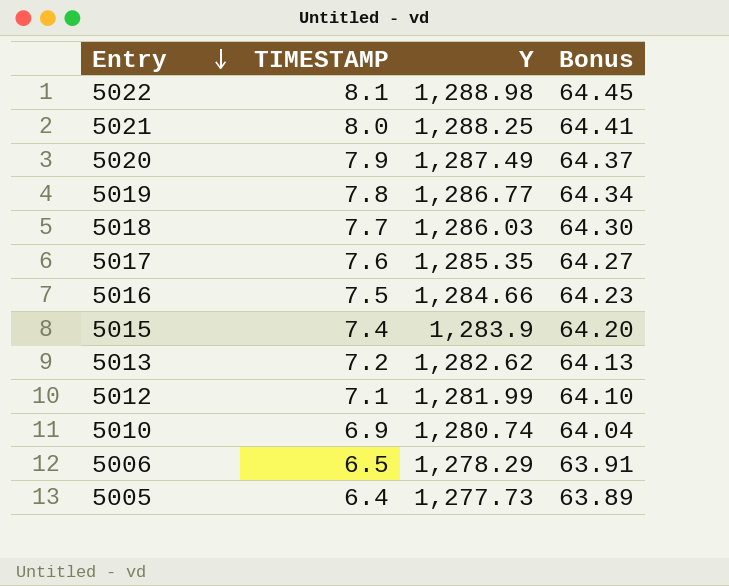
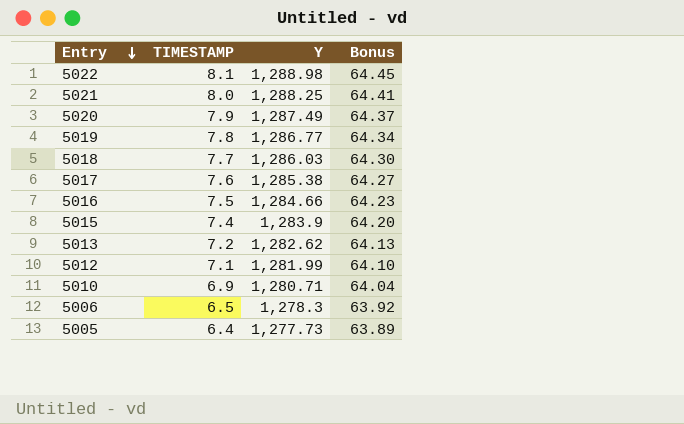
5017 | Y: 1,285.35 -> 1,285.38
5010 | Y: 1,280.74 -> 1,280.71
5006 | Y: 1,278.29 -> 1,278.3
5006 | Bonus: 63.91 -> 63.92

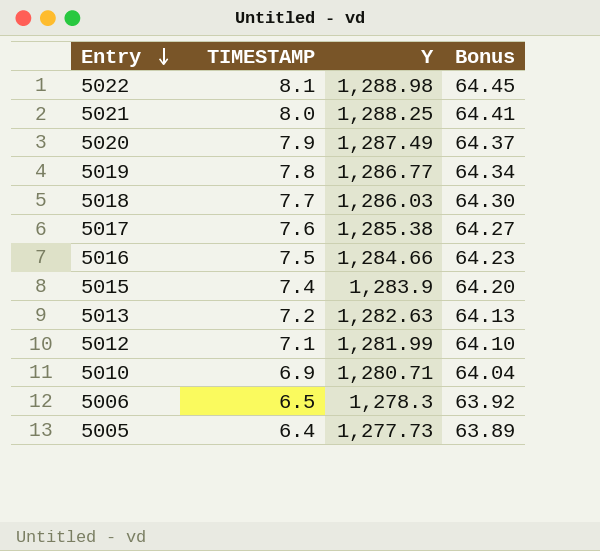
5013 | Y: 1,282.62 -> 1,282.63

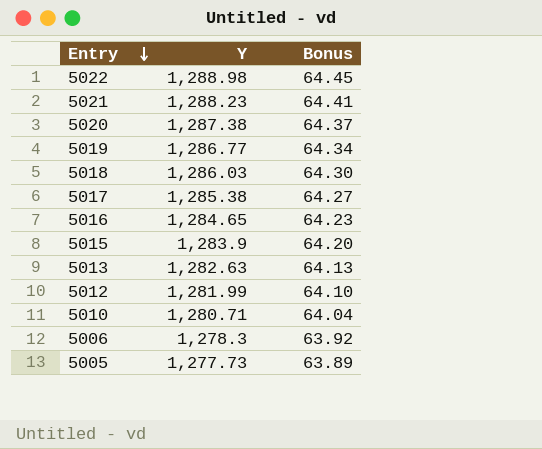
column TIMESTAMP | position: 2 -> none
5021 | Y: 1,288.25 -> 1,288.23
5020 | Y: 1,287.49 -> 1,287.38
5016 | Y: 1,284.66 -> 1,284.65

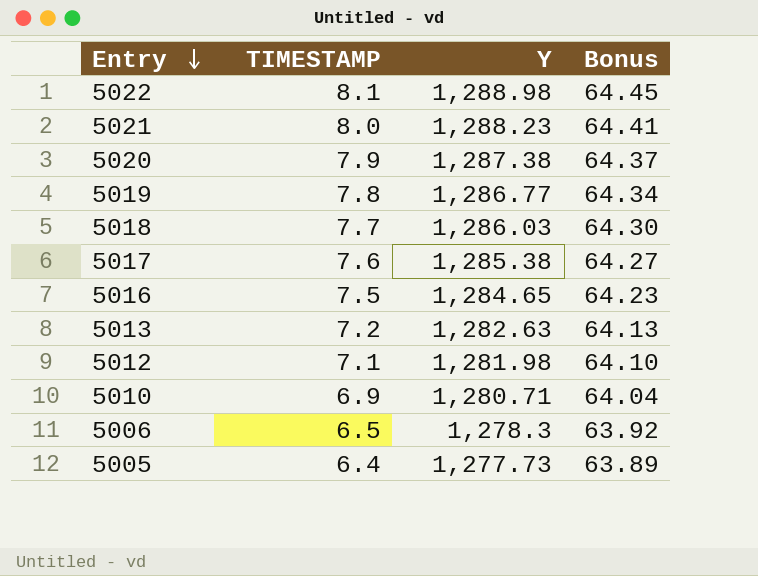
column TIMESTAMP | position: none -> 2
row 5015: 1,283.9 | 64.20 -> none
5012 | Y: 1,281.99 -> 1,281.98

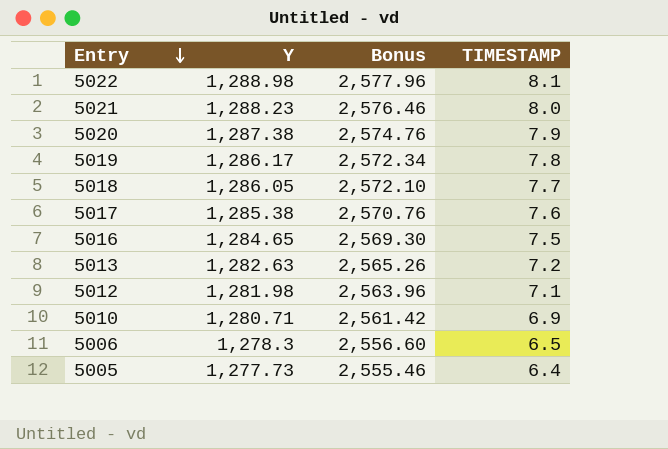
column Bonus | formula: [Y] * 0.05 -> [Y] * 2
column TIMESTAMP | position: 2 -> 4
5019 | Y: 1,286.77 -> 1,286.17
5018 | Y: 1,286.03 -> 1,286.05

